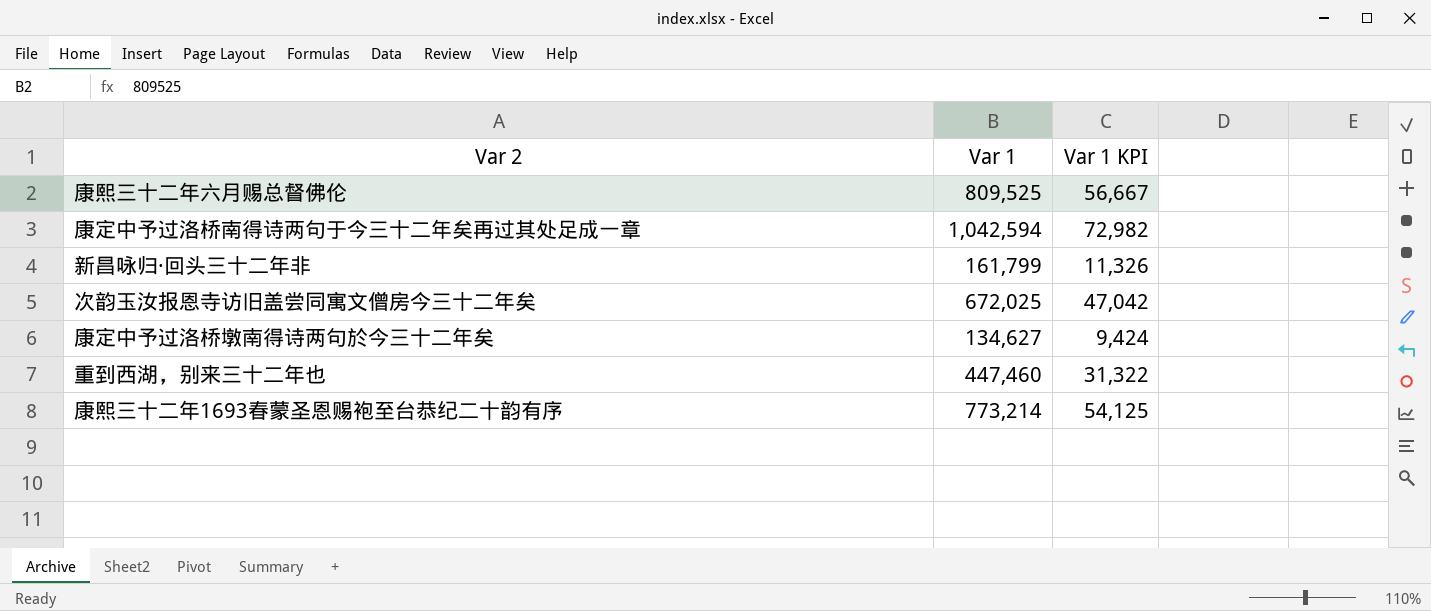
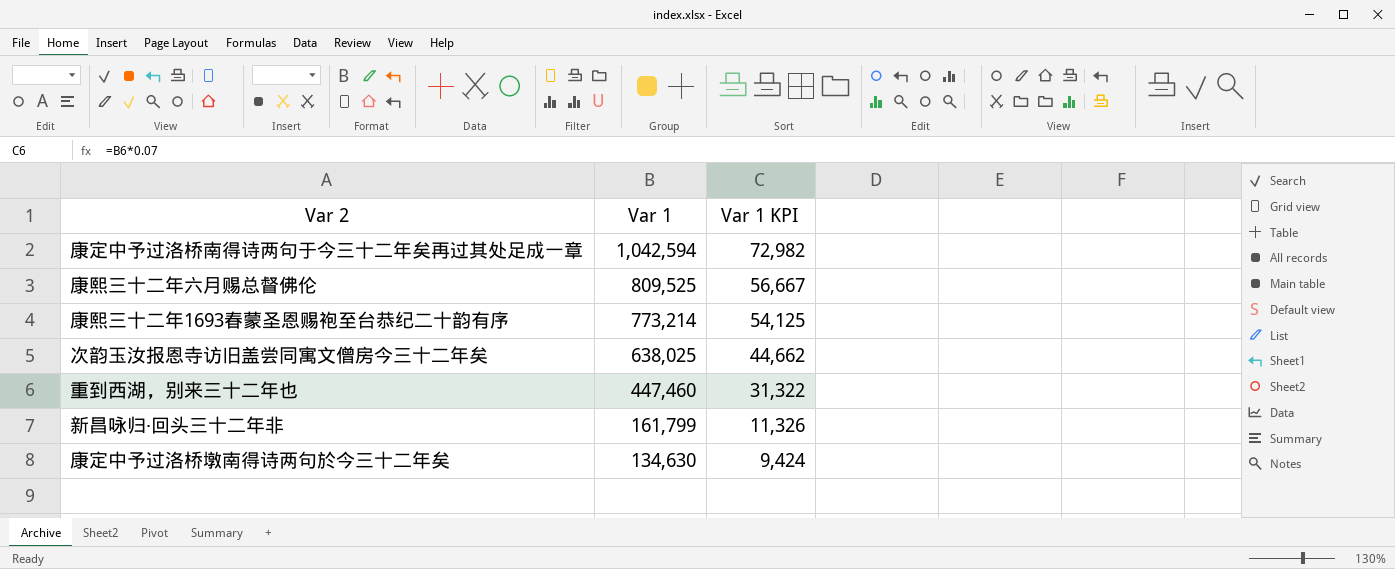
row order: none -> Var 1 descending
次韵玉汝报恩寺访旧盖尝同寓文僧房今三十二年矣 | Var 1: 672,025 -> 638,025
次韵玉汝报恩寺访旧盖尝同寓文僧房今三十二年矣 | Var 1 KPI: 47,042 -> 44,662
康定中予过洛桥墩南得诗两句於今三十二年矣 | Var 1: 134,627 -> 134,630

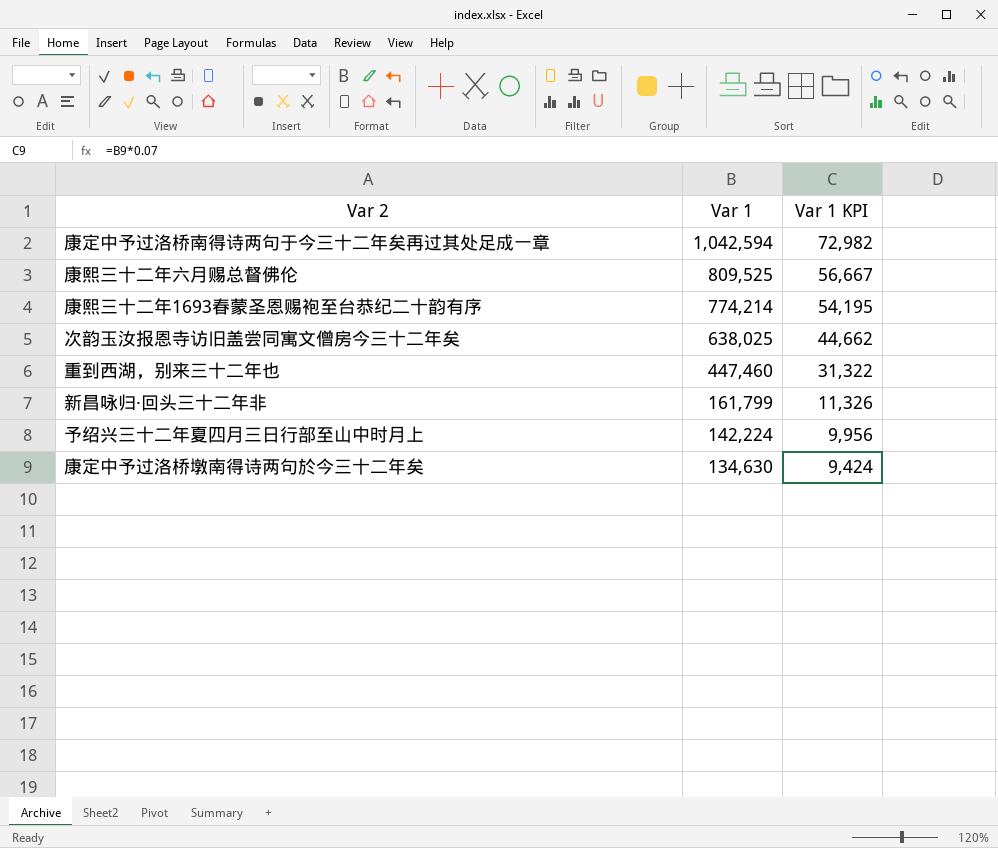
康熙三十二年1693春蒙圣恩赐袍至台恭纪二十韵有序 | Var 1: 773,214 -> 774,214
康熙三十二年1693春蒙圣恩赐袍至台恭纪二十韵有序 | Var 1 KPI: 54,125 -> 54,195
row 予绍兴三十二年夏四月三日行部至山中时月上: none -> 142,224 | 9,956

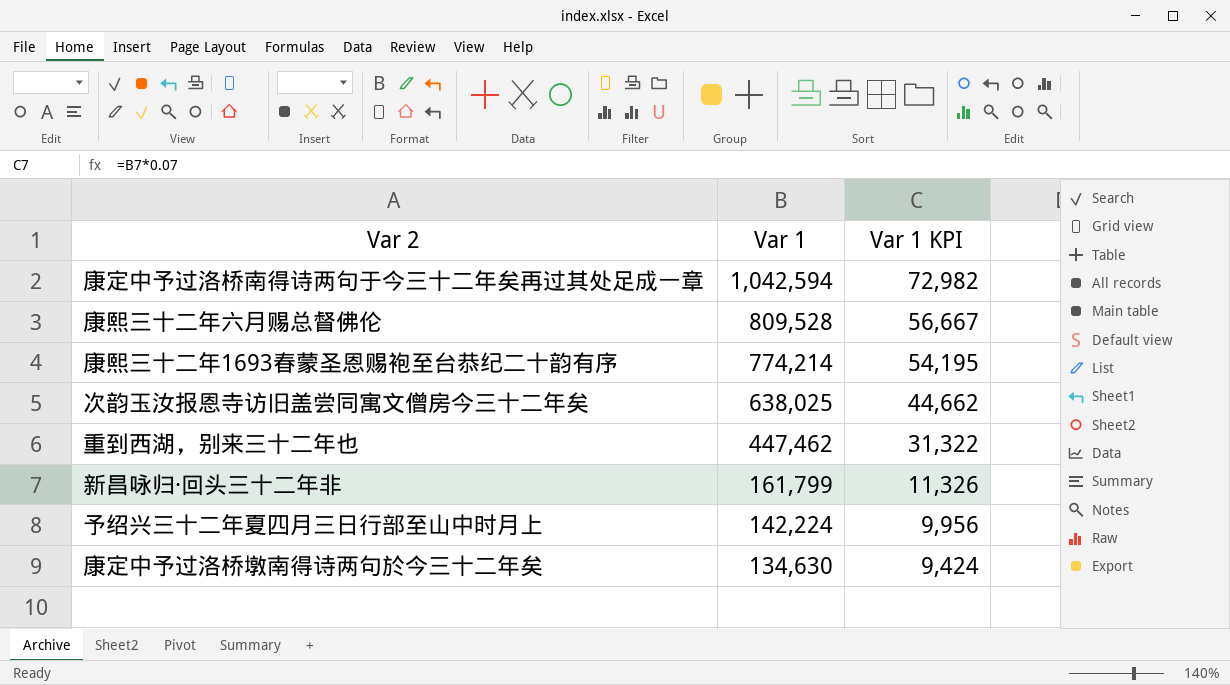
康熙三十二年六月赐总督佛伦 | Var 1: 809,525 -> 809,528
重到西湖，别来三十二年也 | Var 1: 447,460 -> 447,462

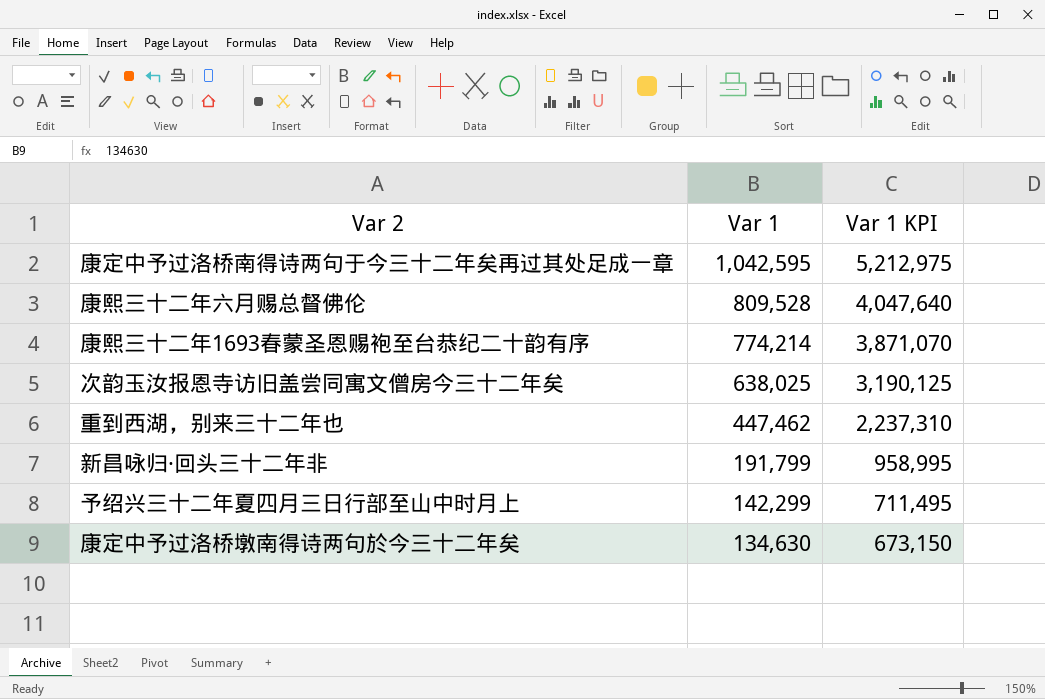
column Var 1 KPI | formula: [Var 1] * 0.07 -> [Var 1] * 5
康定中予过洛桥南得诗两句于今三十二年矣再过其处足成一章 | Var 1: 1,042,594 -> 1,042,595
新昌咏归·回头三十二年非 | Var 1: 161,799 -> 191,799
予绍兴三十二年夏四月三日行部至山中时月上 | Var 1: 142,224 -> 142,299

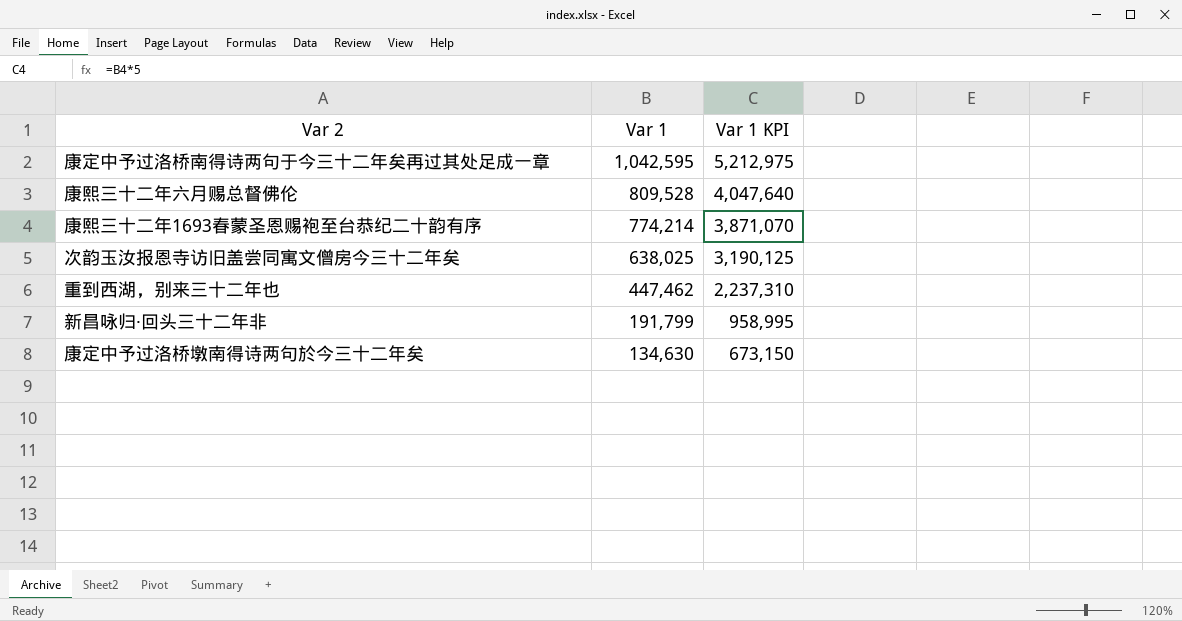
row 予绍兴三十二年夏四月三日行部至山中时月上: 142,299 | 711,495 -> none

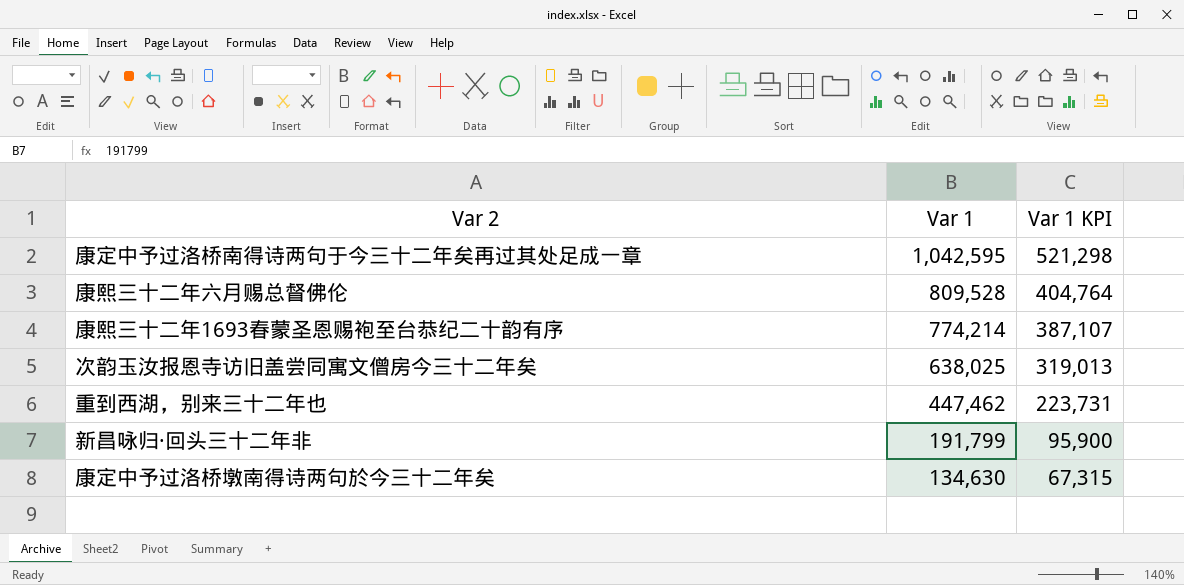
column Var 1 KPI | formula: [Var 1] * 5 -> [Var 1] * 0.5

